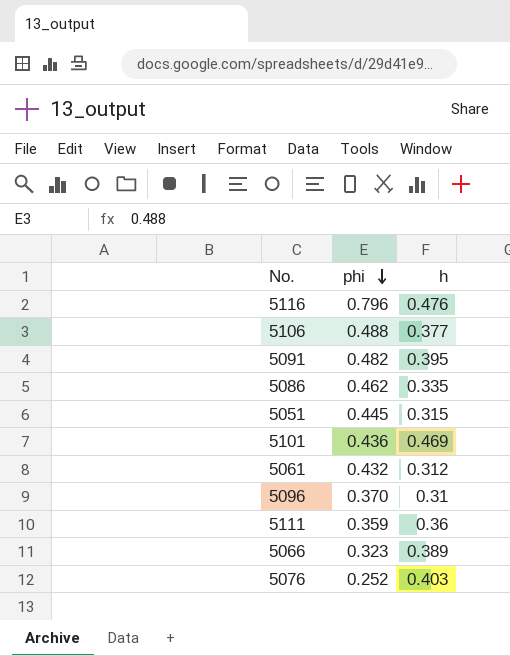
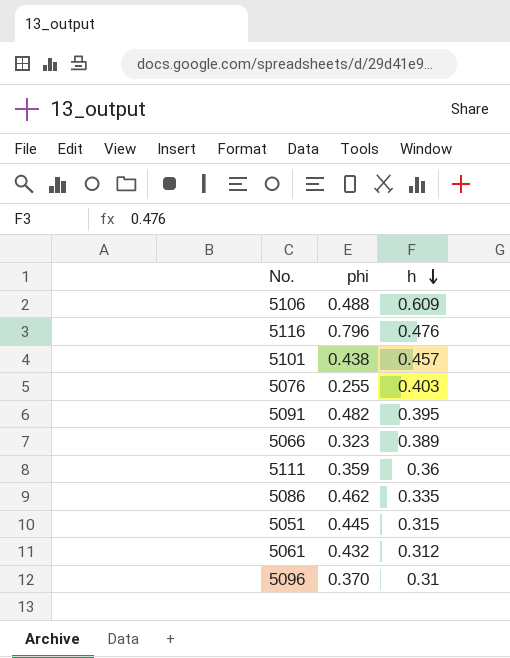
row order: phi descending -> h descending
5106 | h: 0.377 -> 0.609
5101 | phi: 0.436 -> 0.438
5101 | h: 0.469 -> 0.457
5076 | phi: 0.252 -> 0.255

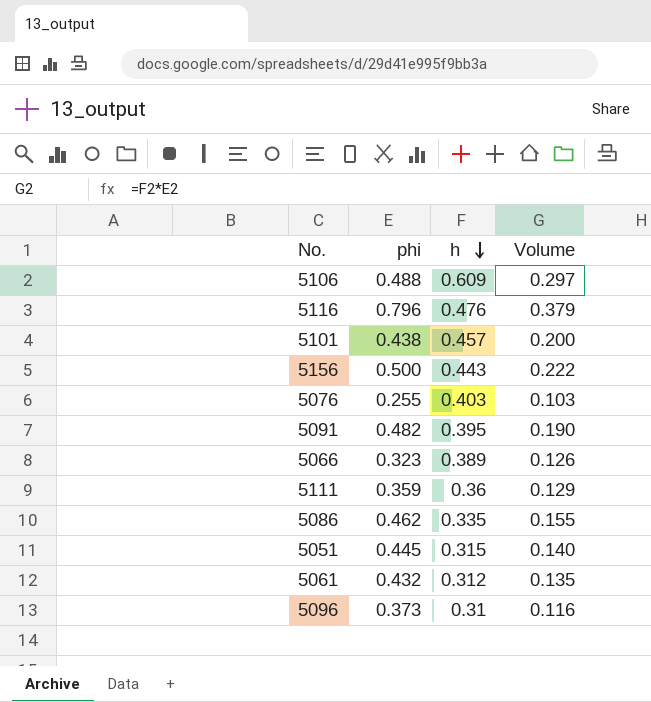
column Volume | formula: none -> [phi] * [h]
row 5156: none -> 0.500 | 0.443 | 0.222
5096 | phi: 0.370 -> 0.373

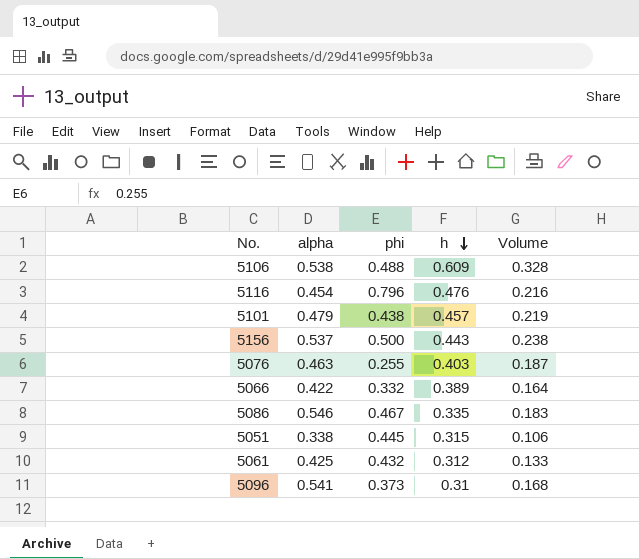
column alpha | position: none -> 2
column Volume | formula: [phi] * [h] -> [alpha] * [h]
row 5091: 0.482 | 0.395 | 0.190 -> none
row 5111: 0.359 | 0.36 | 0.129 -> none
5066 | phi: 0.323 -> 0.332
5086 | phi: 0.462 -> 0.467

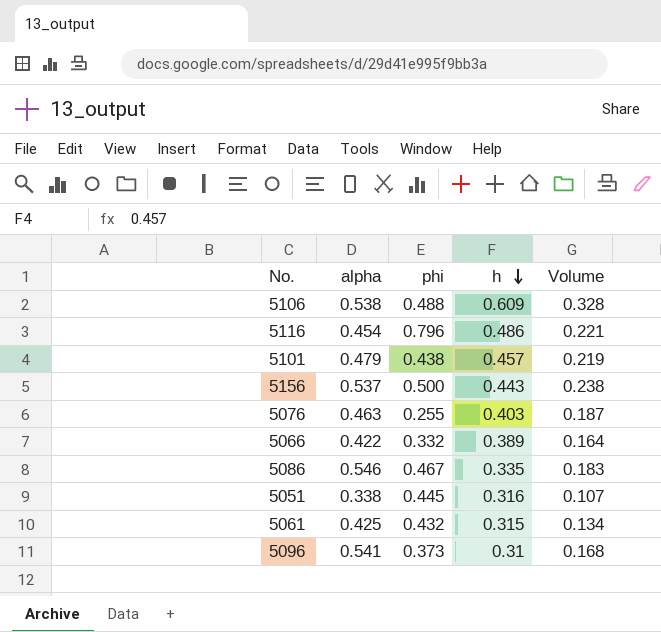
5116 | h: 0.476 -> 0.486
5116 | Volume: 0.216 -> 0.221
5051 | h: 0.315 -> 0.316
5051 | Volume: 0.106 -> 0.107
5061 | h: 0.312 -> 0.315
5061 | Volume: 0.133 -> 0.134

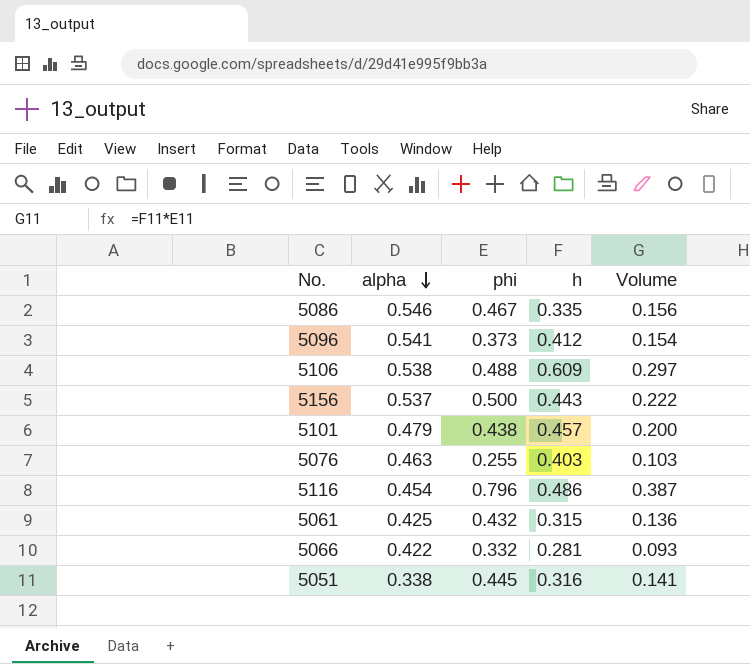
row order: h descending -> alpha descending
column Volume | formula: [alpha] * [h] -> [phi] * [h]
5096 | h: 0.31 -> 0.412
5066 | h: 0.389 -> 0.281

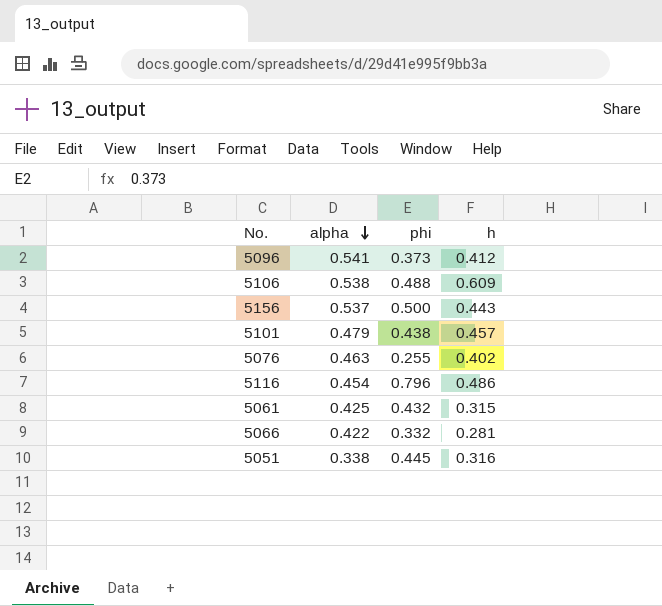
column Volume | formula: [phi] * [h] -> none
row 5086: 0.546 | 0.467 | 0.335 | 0.156 -> none
5076 | h: 0.403 -> 0.402

